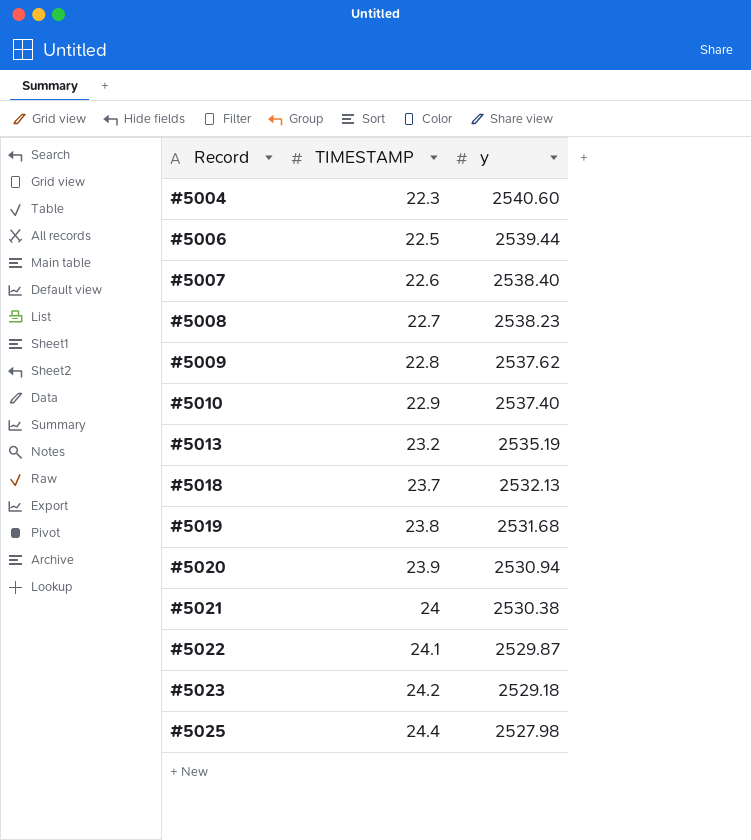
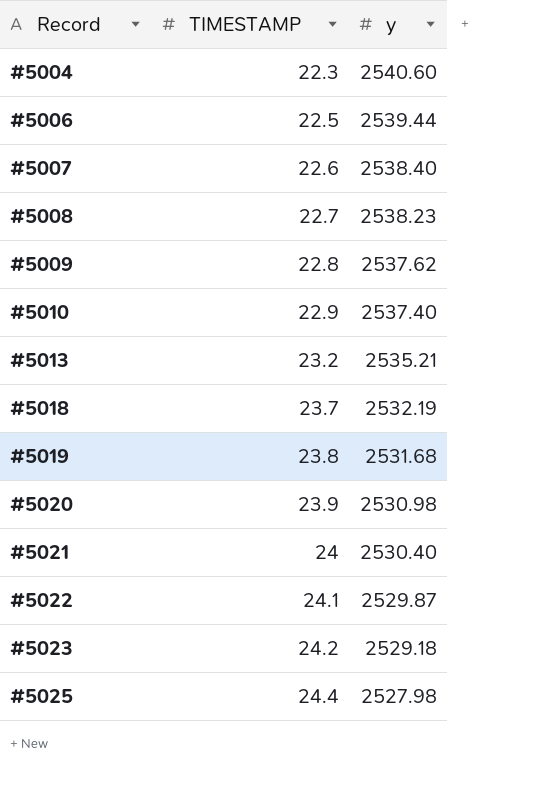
#5013 | y: 2535.19 -> 2535.21
#5018 | y: 2532.13 -> 2532.19
#5020 | y: 2530.94 -> 2530.98
#5021 | y: 2530.38 -> 2530.40

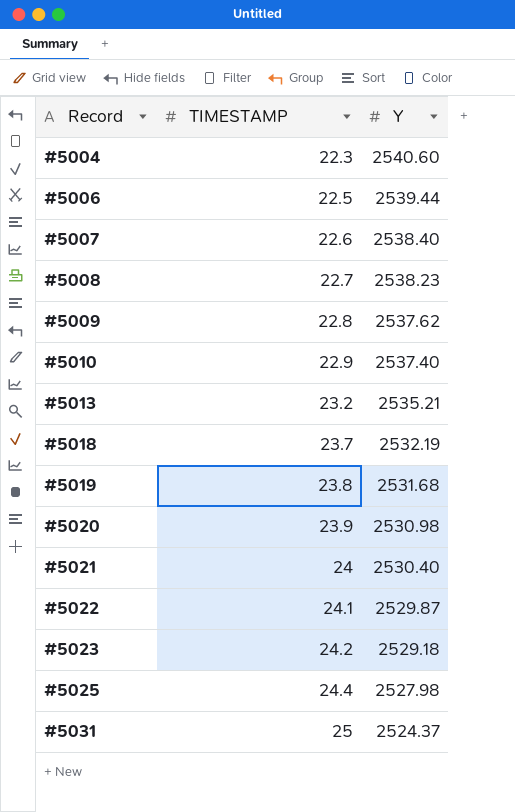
column name: y -> Y
row #5031: none -> 25 | 2524.37

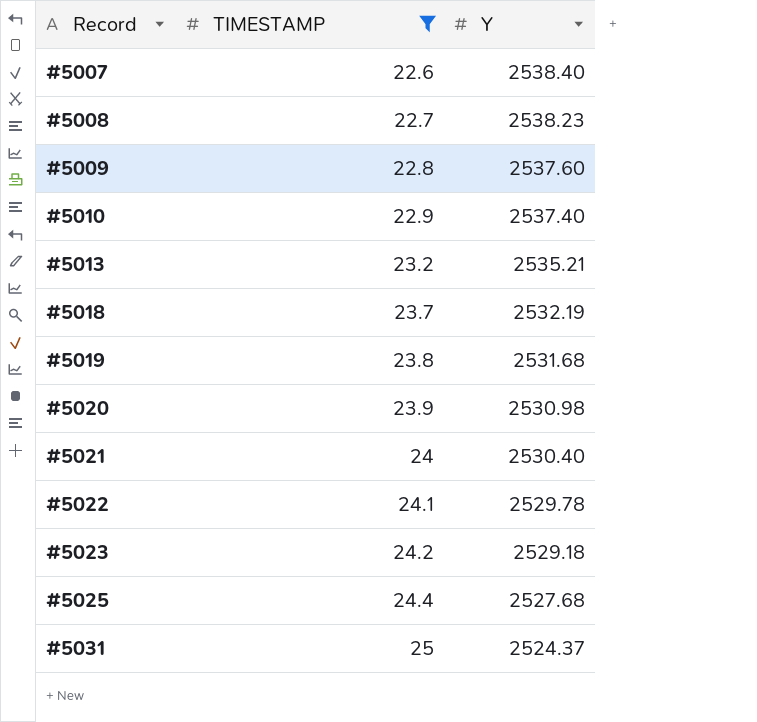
filter: none -> TIMESTAMP >= 22.6
#5009 | Y: 2537.62 -> 2537.60
#5022 | Y: 2529.87 -> 2529.78
#5025 | Y: 2527.98 -> 2527.68

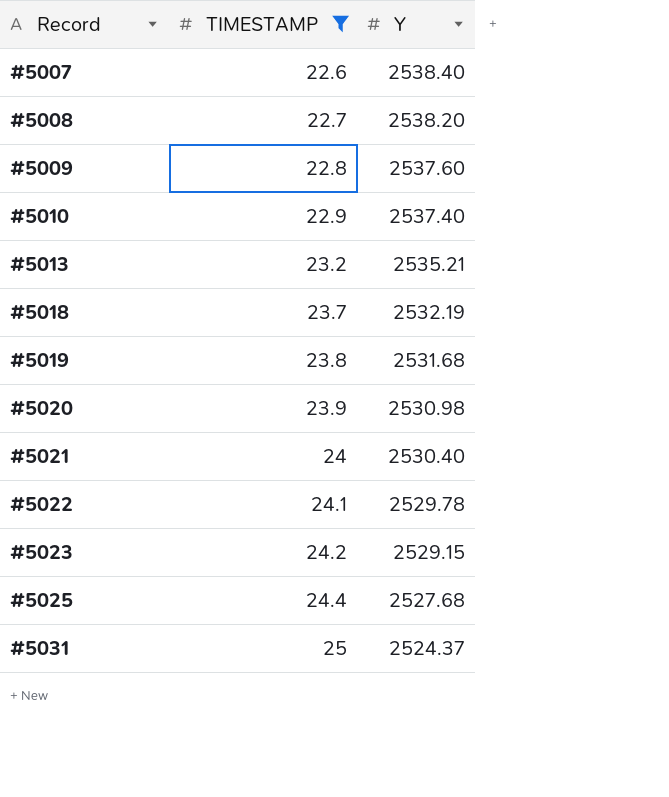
#5008 | Y: 2538.23 -> 2538.20
#5023 | Y: 2529.18 -> 2529.15

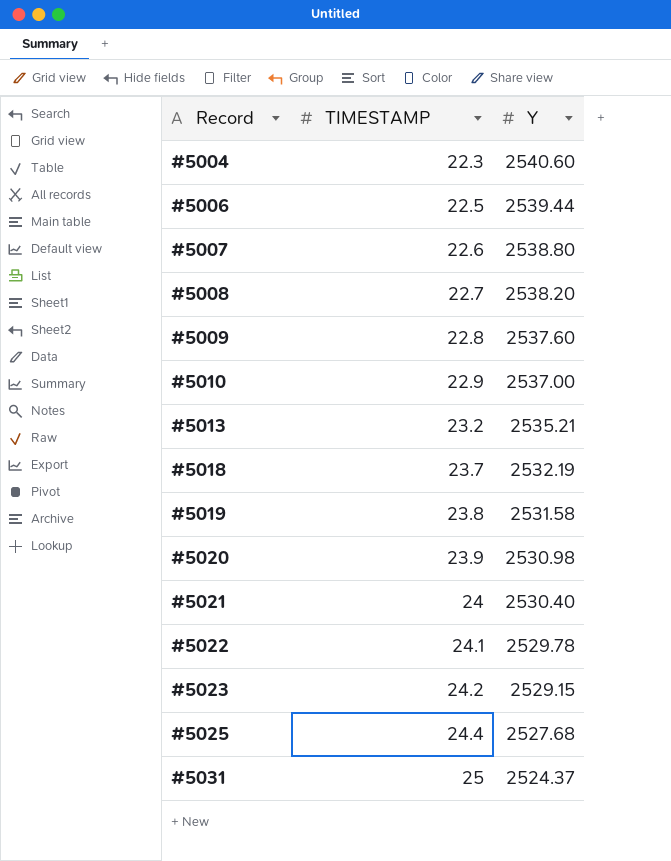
filter: TIMESTAMP >= 22.6 -> none
#5007 | Y: 2538.40 -> 2538.80
#5010 | Y: 2537.40 -> 2537.00
#5019 | Y: 2531.68 -> 2531.58

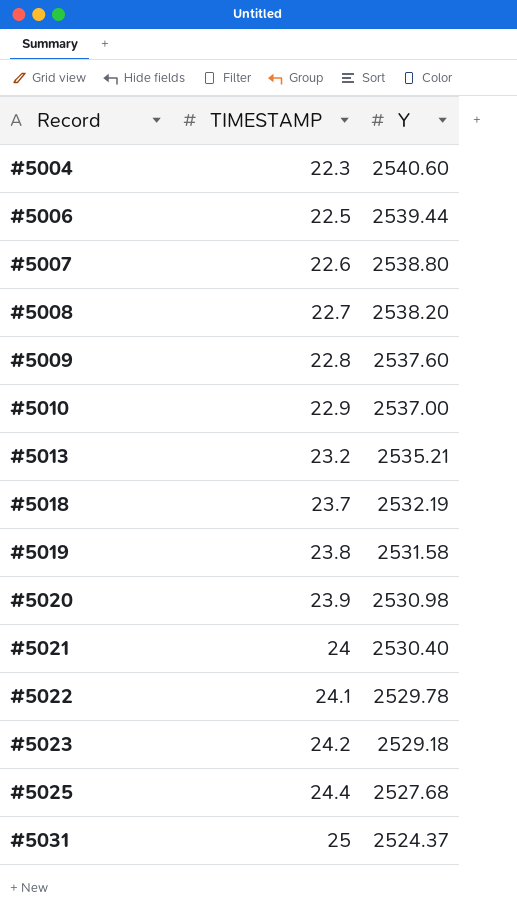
#5023 | Y: 2529.15 -> 2529.18

